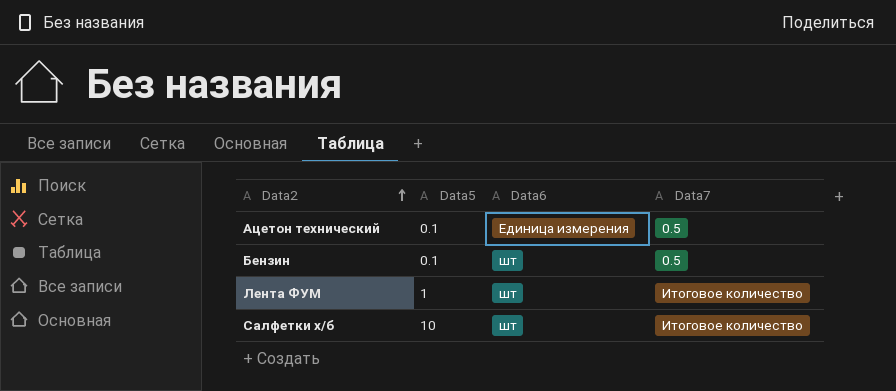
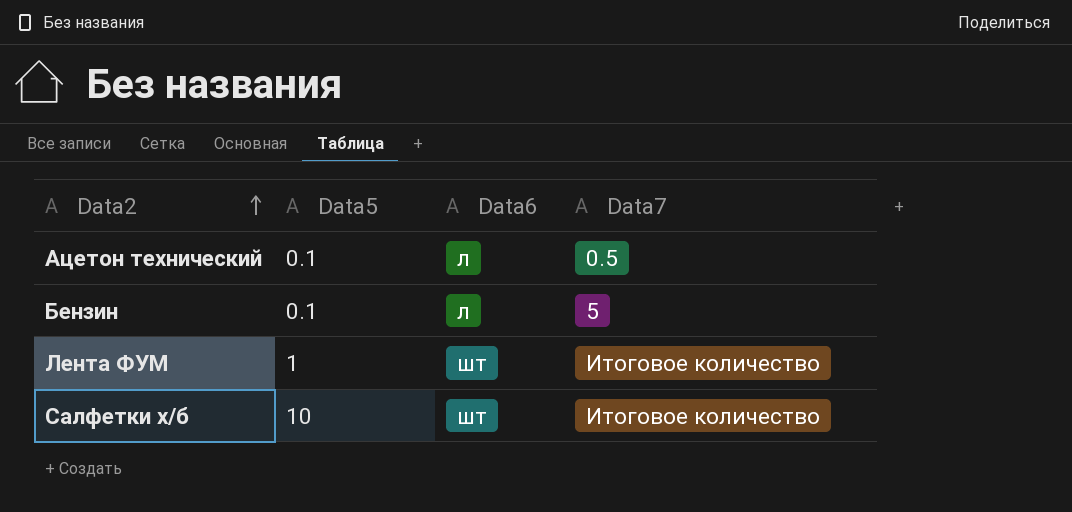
Ацетон технический | Data6: Единица измерения -> л
Бензин | Data6: шт -> л
Бензин | Data7: 0.5 -> 5

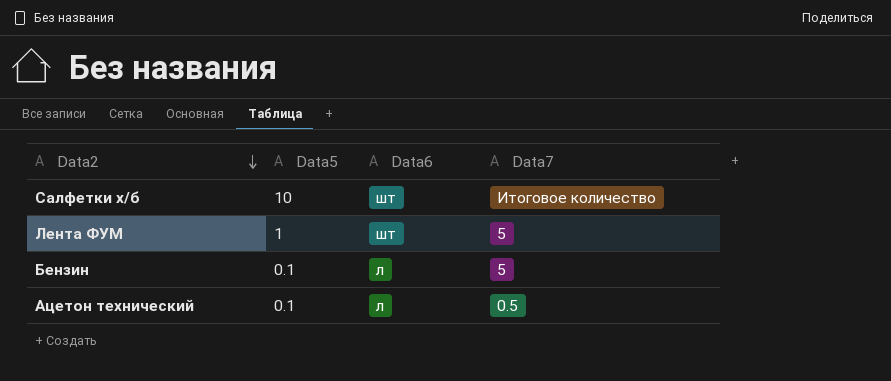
row order: Data2 ascending -> Data2 descending
Лента ФУМ | Data7: Итоговое количество -> 5

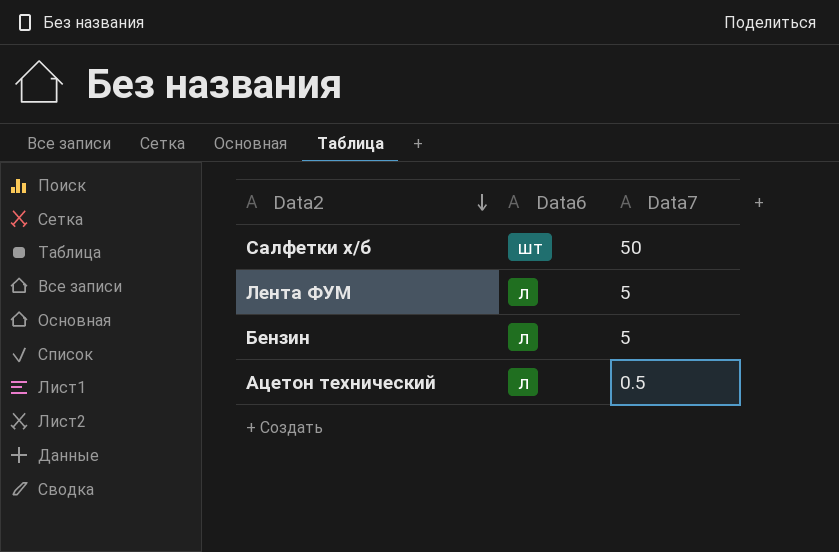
column Data5 | position: 2 -> none
Салфетки х/б | Data7: Итоговое количество -> 50
Лента ФУМ | Data6: шт -> л

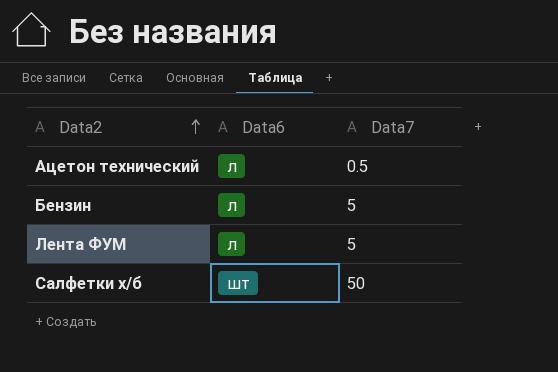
row order: Data2 descending -> Data2 ascending

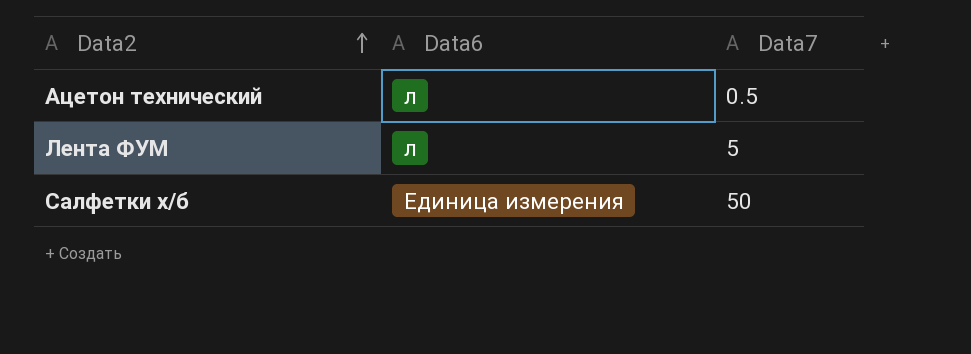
row Бензин: л | 5 -> none
Салфетки х/б | Data6: шт -> Единица измерения

